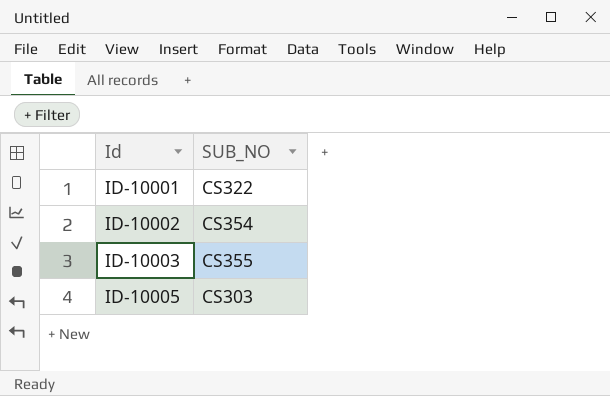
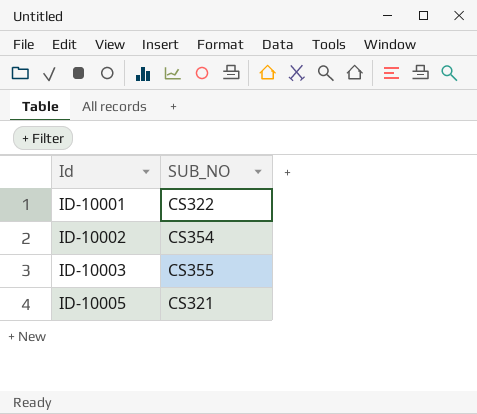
ID-10005 | SUB_NO: CS303 -> CS321

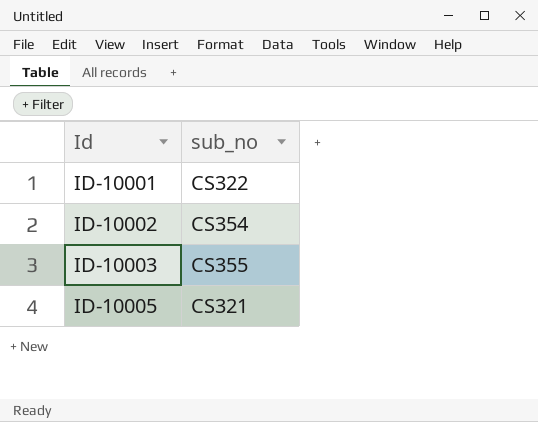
column name: SUB_NO -> sub_no

